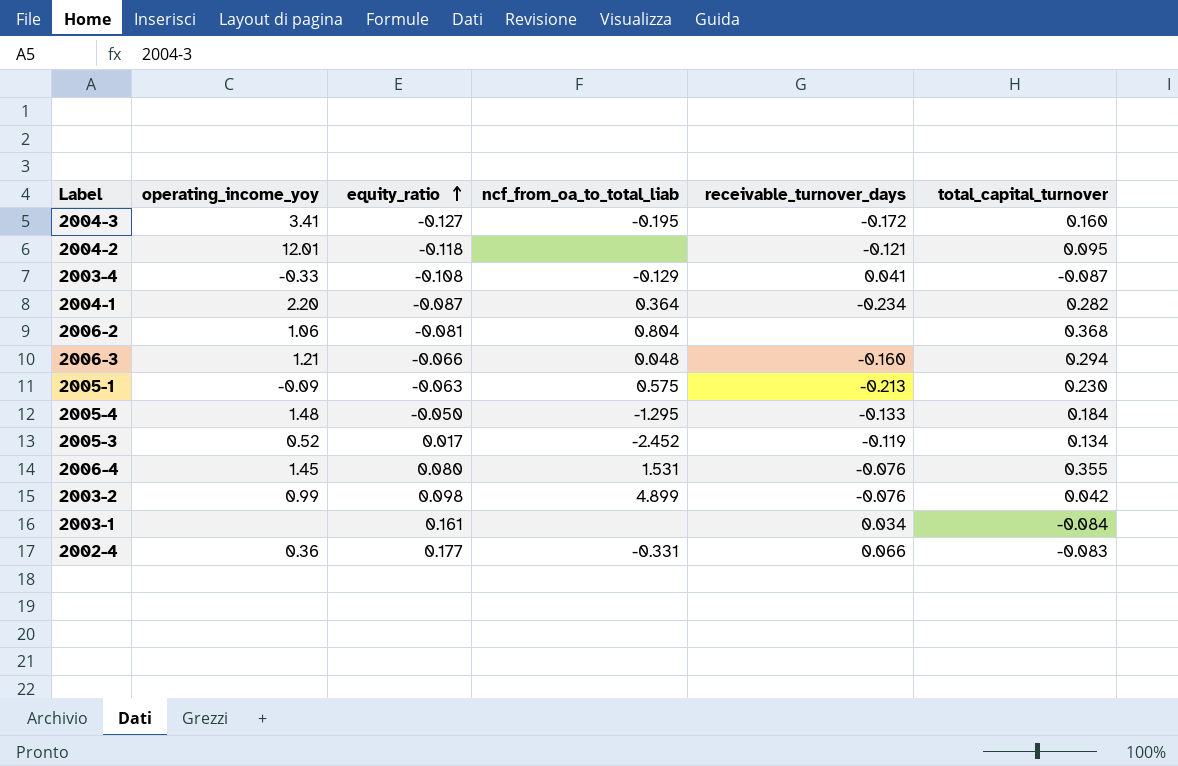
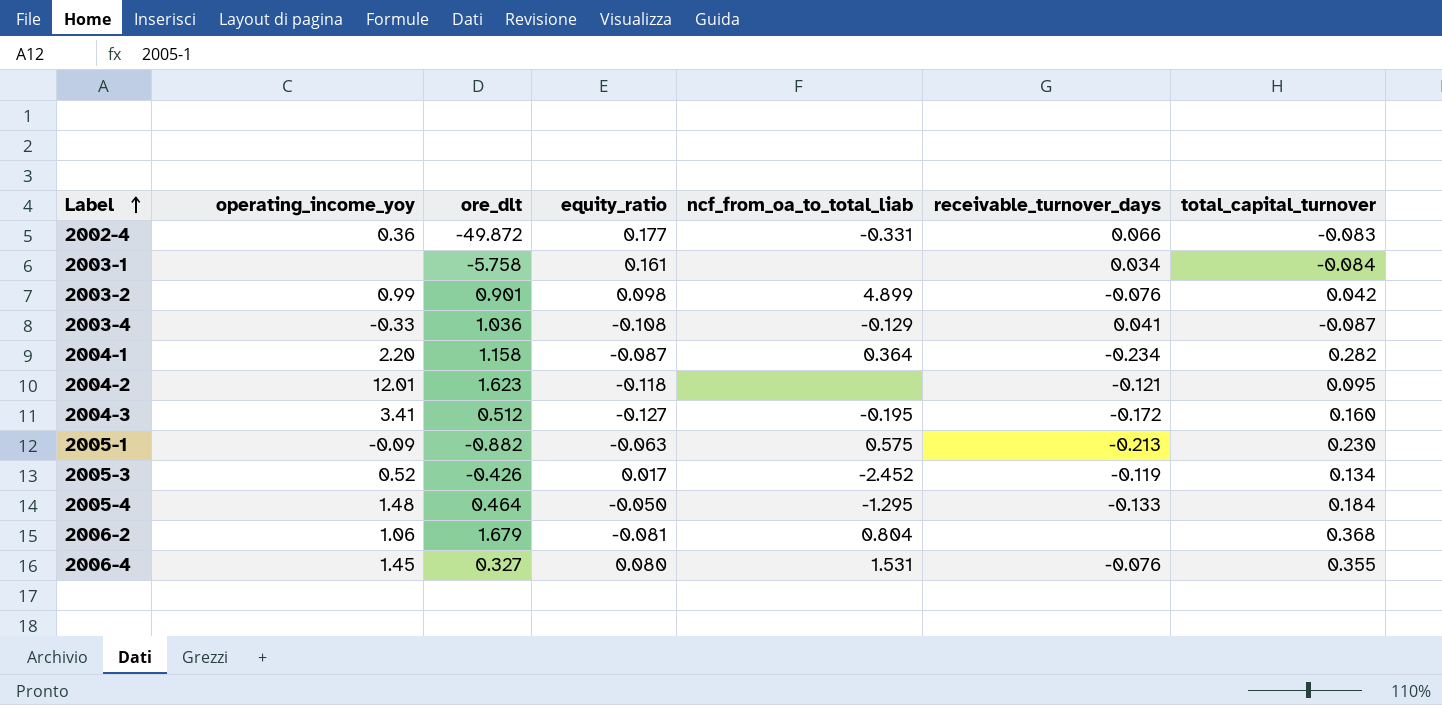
row order: equity_ratio ascending -> Label ascending
column ore_dlt | position: none -> 3
row 2006-3: 1.21 | -0.066 | 0.048 | -0.160 | 0.294 -> none

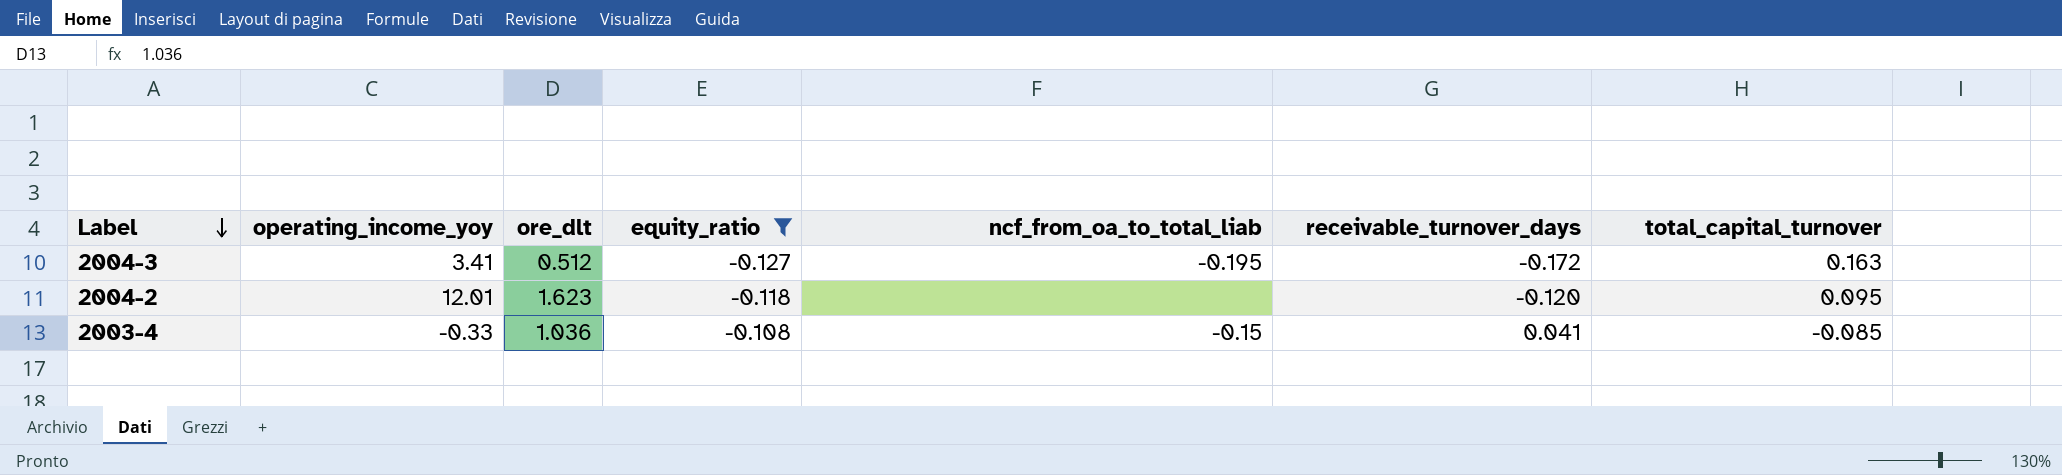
filter: none -> equity_ratio <= -0.108
row order: Label ascending -> Label descending
2004-3 | total_capital_turnover: 0.160 -> 0.163
2004-2 | receivable_turnover_days: -0.121 -> -0.120
2003-4 | ncf_from_oa_to_total_liab: -0.129 -> -0.15
2003-4 | total_capital_turnover: -0.087 -> -0.085

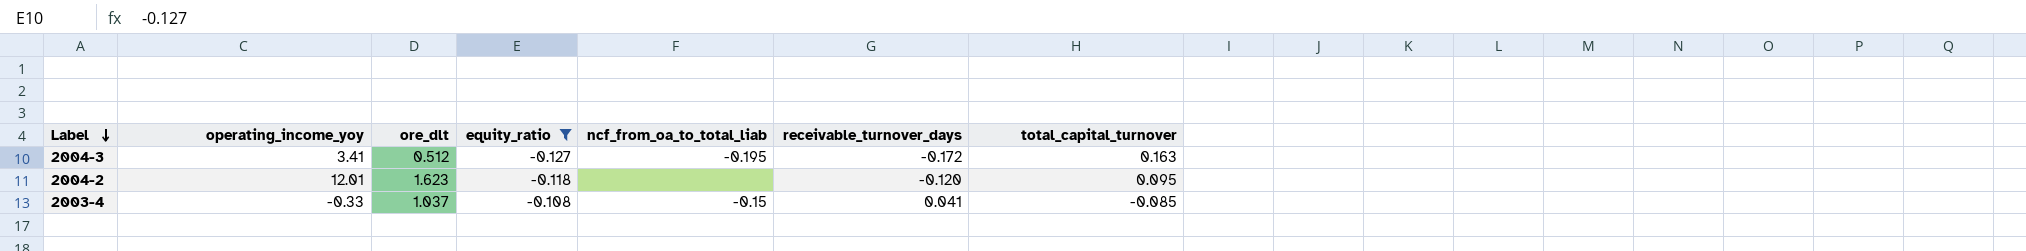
2003-4 | ore_dlt: 1.036 -> 1.037

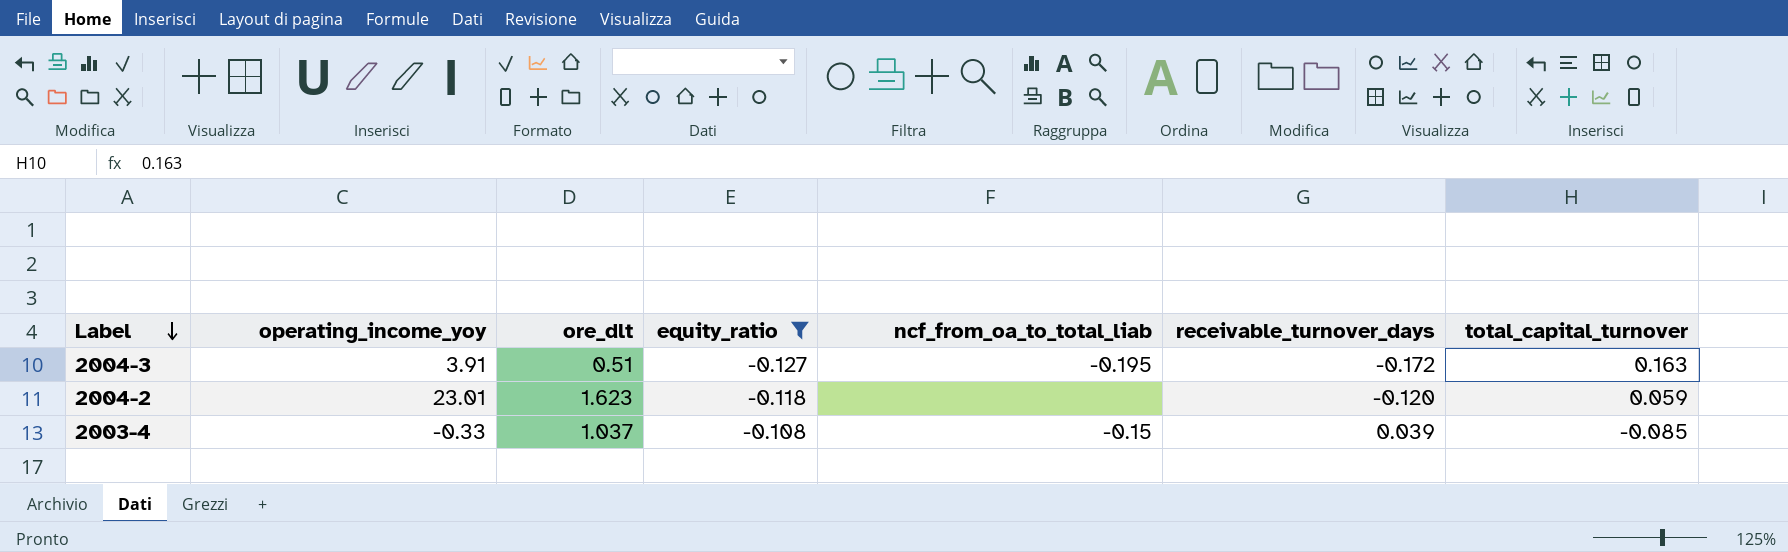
2004-3 | operating_income_yoy: 3.41 -> 3.91
2004-3 | ore_dlt: 0.512 -> 0.51
2004-2 | operating_income_yoy: 12.01 -> 23.01
2004-2 | total_capital_turnover: 0.095 -> 0.059
2003-4 | receivable_turnover_days: 0.041 -> 0.039

